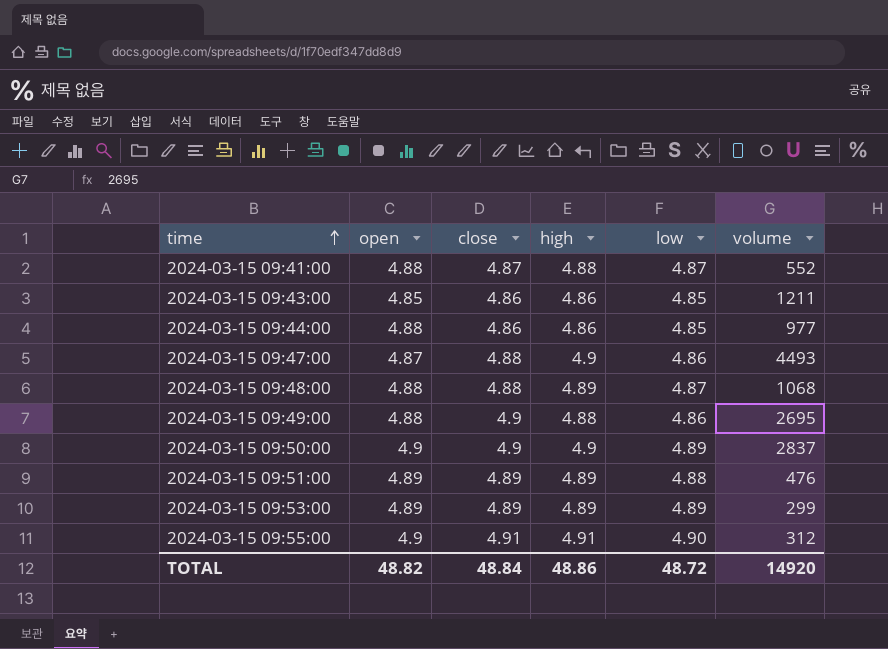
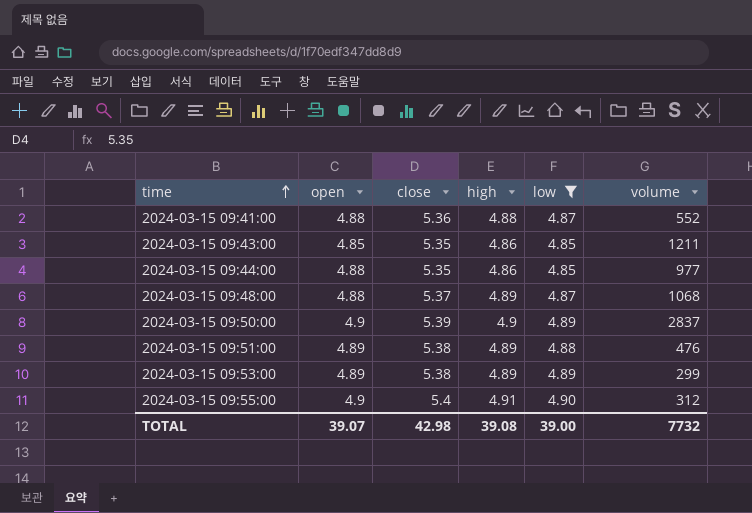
filter: none -> low != 4.86
2024-03-15 09:41:00 | close: 4.87 -> 5.36
2024-03-15 09:43:00 | close: 4.86 -> 5.35
2024-03-15 09:44:00 | close: 4.86 -> 5.35
2024-03-15 09:48:00 | close: 4.88 -> 5.37
2024-03-15 09:50:00 | close: 4.9 -> 5.39
2024-03-15 09:51:00 | close: 4.89 -> 5.38
2024-03-15 09:53:00 | close: 4.89 -> 5.38
2024-03-15 09:55:00 | close: 4.91 -> 5.4
TOTAL | open: 48.82 -> 39.07
TOTAL | close: 48.84 -> 42.98
TOTAL | high: 48.86 -> 39.08
TOTAL | low: 48.72 -> 39.00
TOTAL | volume: 14920 -> 7732

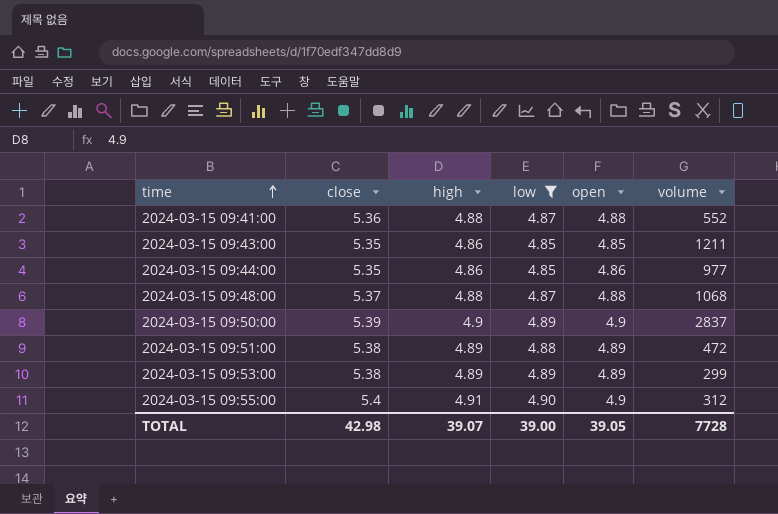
column open | position: 2 -> 5
2024-03-15 09:44:00 | open: 4.88 -> 4.86
2024-03-15 09:48:00 | high: 4.89 -> 4.88
2024-03-15 09:51:00 | volume: 476 -> 472
TOTAL | high: 39.08 -> 39.07
TOTAL | open: 39.07 -> 39.05
TOTAL | volume: 7732 -> 7728

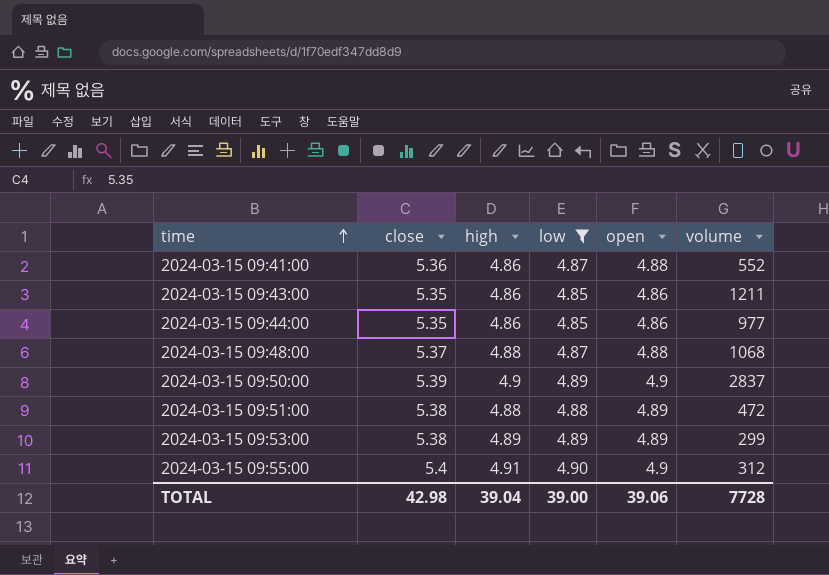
2024-03-15 09:41:00 | high: 4.88 -> 4.86
2024-03-15 09:43:00 | open: 4.85 -> 4.86
2024-03-15 09:51:00 | high: 4.89 -> 4.88
TOTAL | high: 39.07 -> 39.04
TOTAL | open: 39.05 -> 39.06

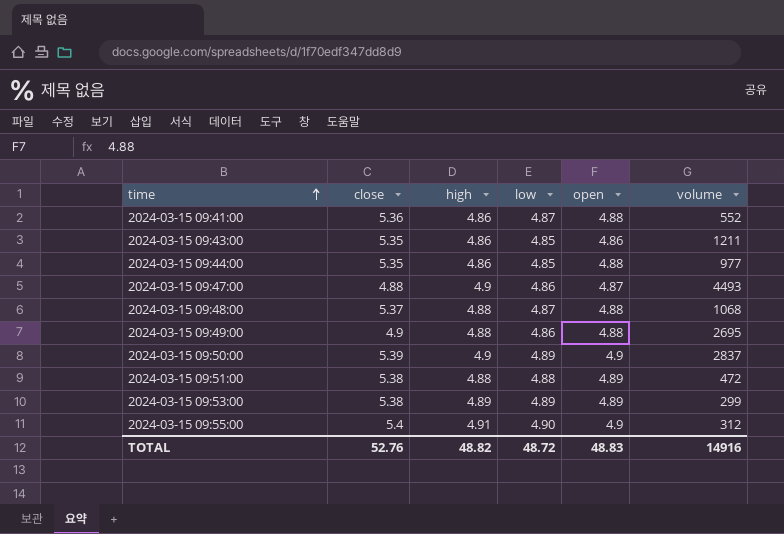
filter: low != 4.86 -> none
2024-03-15 09:44:00 | open: 4.86 -> 4.88
TOTAL | close: 42.98 -> 52.76
TOTAL | high: 39.04 -> 48.82
TOTAL | low: 39.00 -> 48.72
TOTAL | open: 39.06 -> 48.83
TOTAL | volume: 7728 -> 14916

